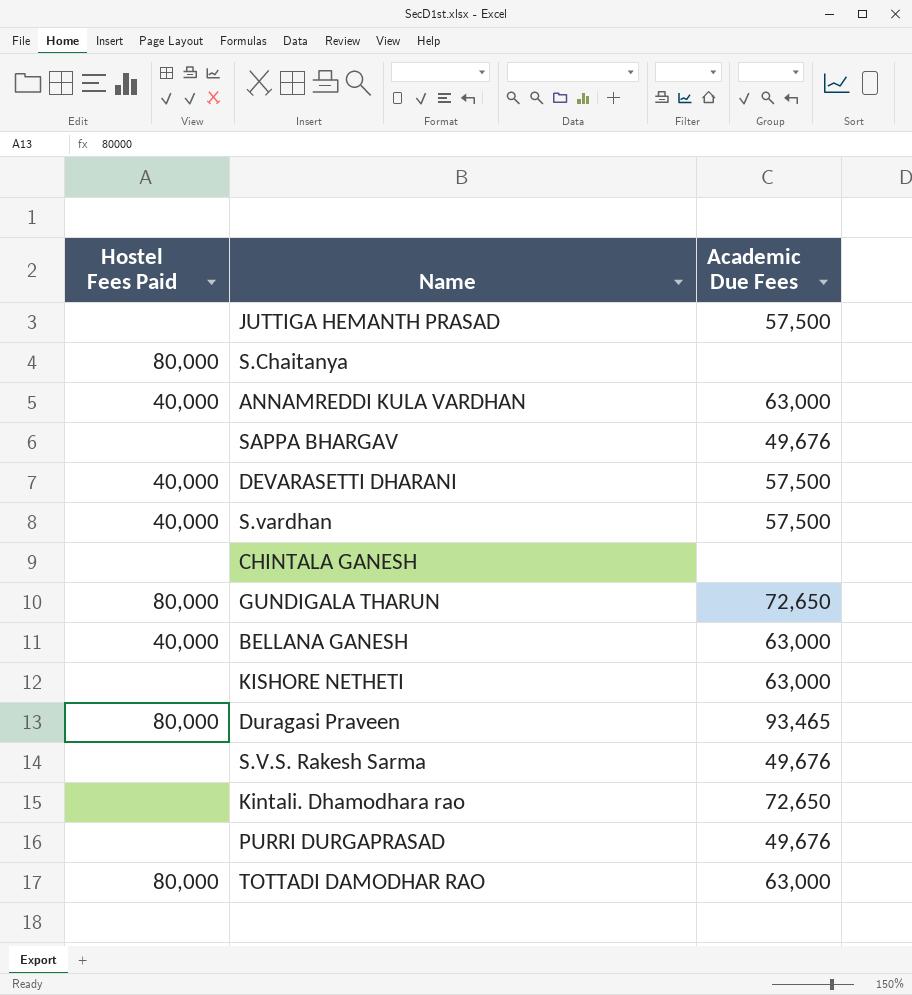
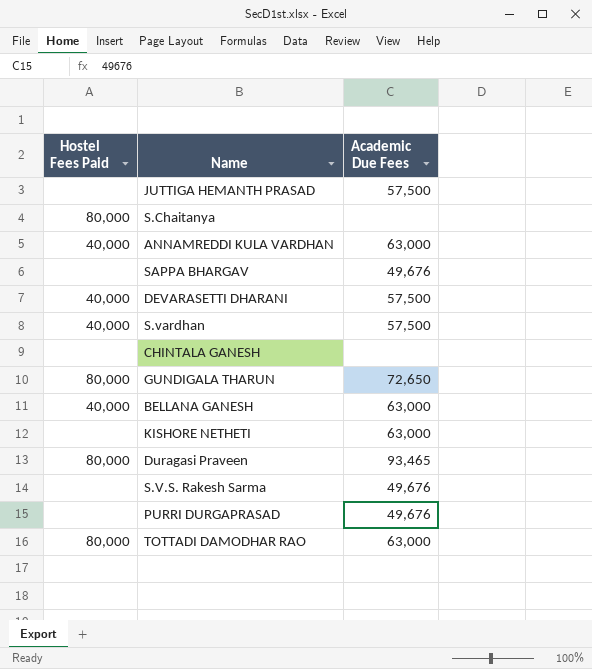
row Kintali. Dhamodhara rao: none | 72,650 -> none

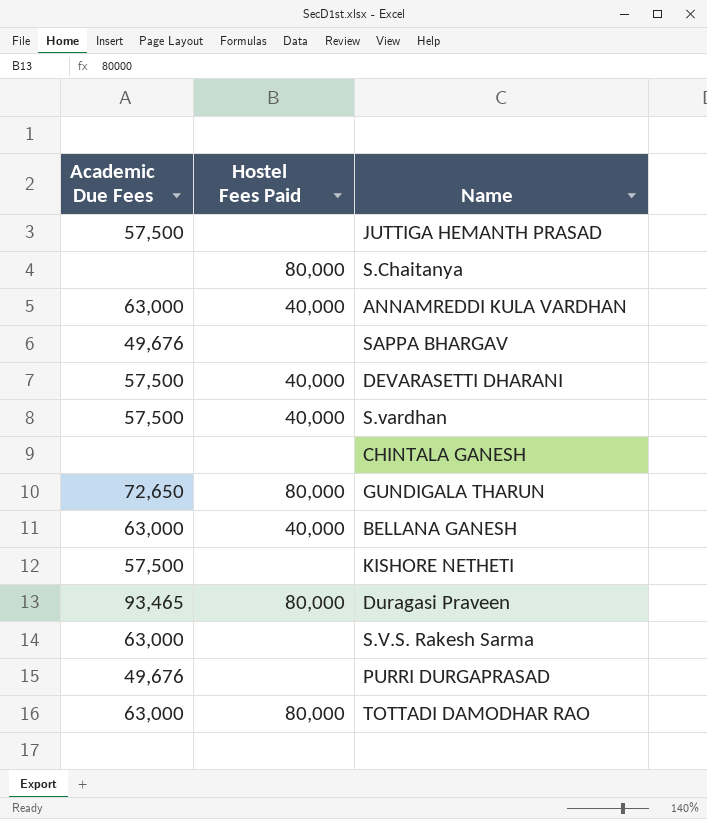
column Academic Due Fees | position: 3 -> 1
KISHORE NETHETI | Academic Due Fees: 63,000 -> 57,500
S.V.S. Rakesh Sarma | Academic Due Fees: 49,676 -> 63,000

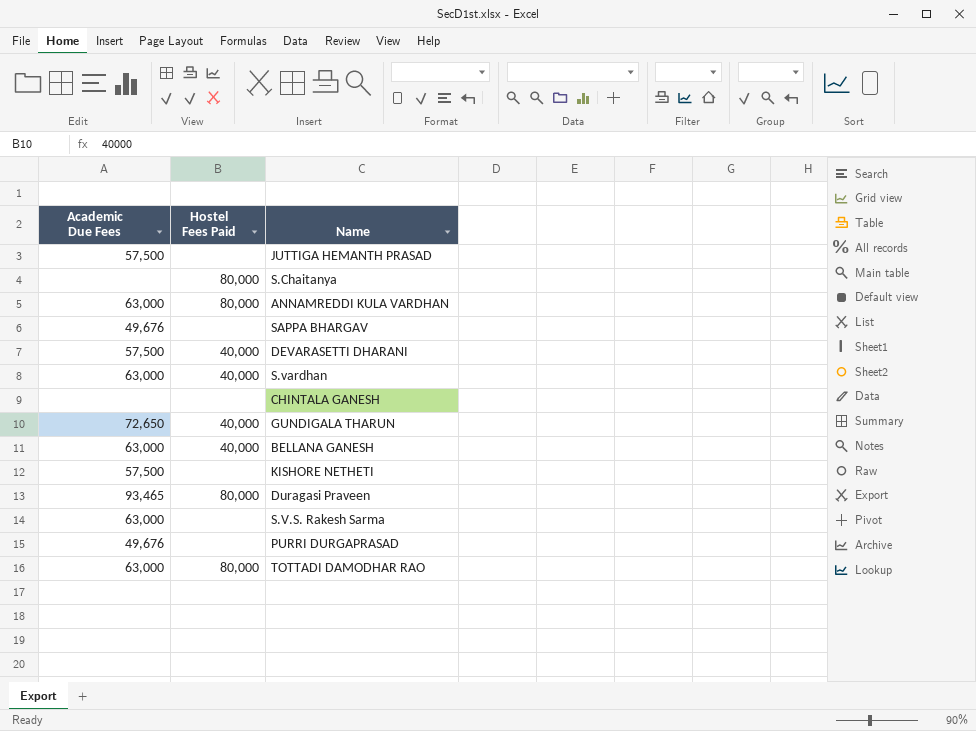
ANNAMREDDI KULA VARDHAN | Hostel Fees Paid: 40,000 -> 80,000
S.vardhan | Academic Due Fees: 57,500 -> 63,000
GUNDIGALA THARUN | Hostel Fees Paid: 80,000 -> 40,000

